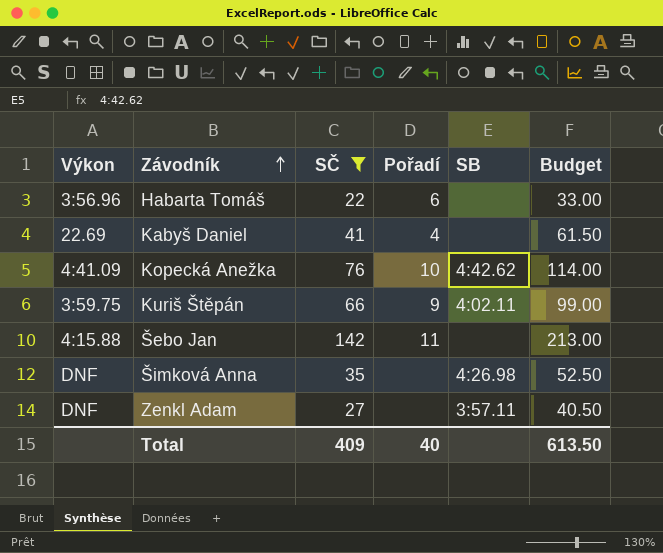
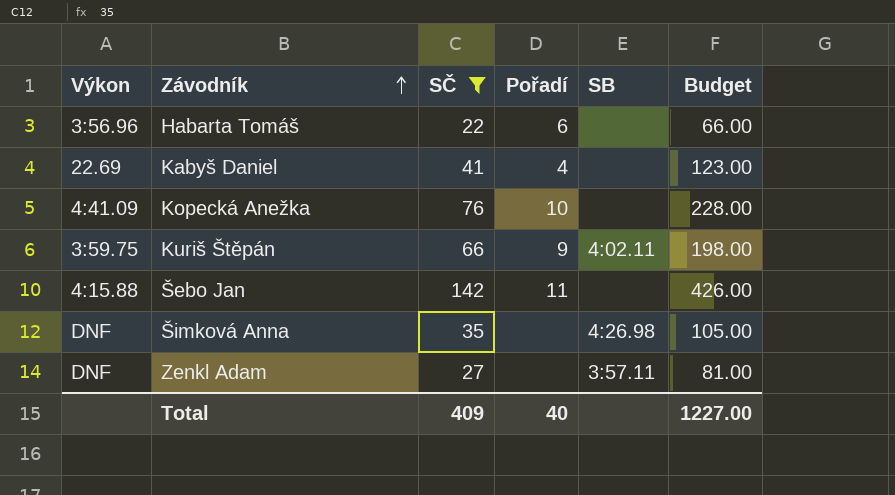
column Budget | formula: [SČ] * 1.5 -> [SČ] * 3
Kopecká Anežka | SB: 4:42.62 -> none
Total | Budget: 613.50 -> 1227.00

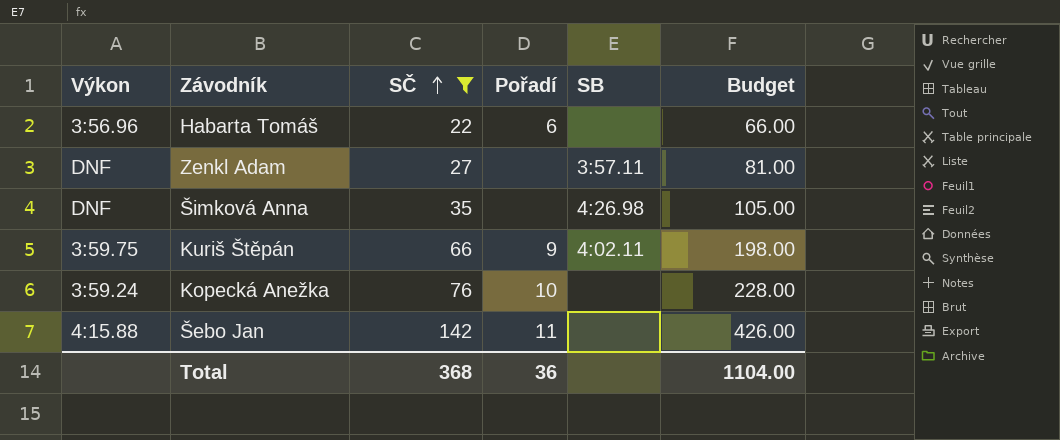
row order: Závodník ascending -> SČ ascending
row Kabyš Daniel: 22.69 | 41 | 4 | none | 123.00 -> none
Kopecká Anežka | Výkon: 4:41.09 -> 3:59.24
Total | SČ: 409 -> 368
Total | Pořadí: 40 -> 36
Total | Budget: 1227.00 -> 1104.00

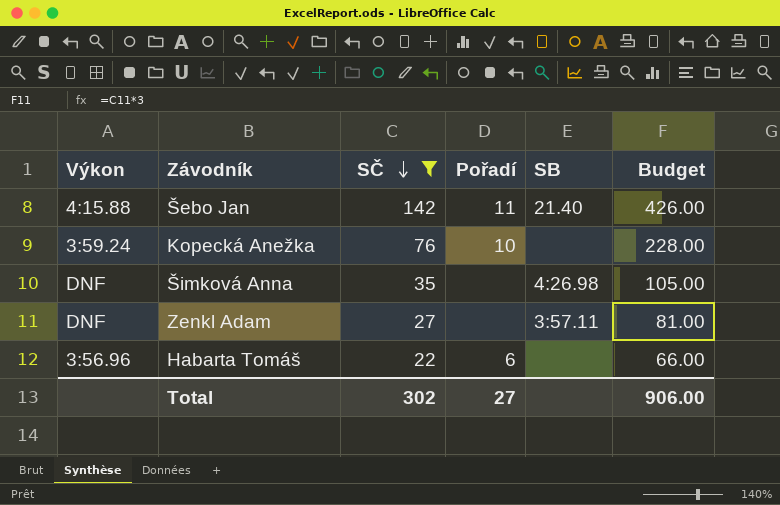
row order: SČ ascending -> SČ descending
row Kuriš Štěpán: 3:59.75 | 66 | 9 | 4:02.11 | 198.00 -> none
Šebo Jan | SB: none -> 21.40
Total | SČ: 368 -> 302
Total | Pořadí: 36 -> 27
Total | Budget: 1104.00 -> 906.00

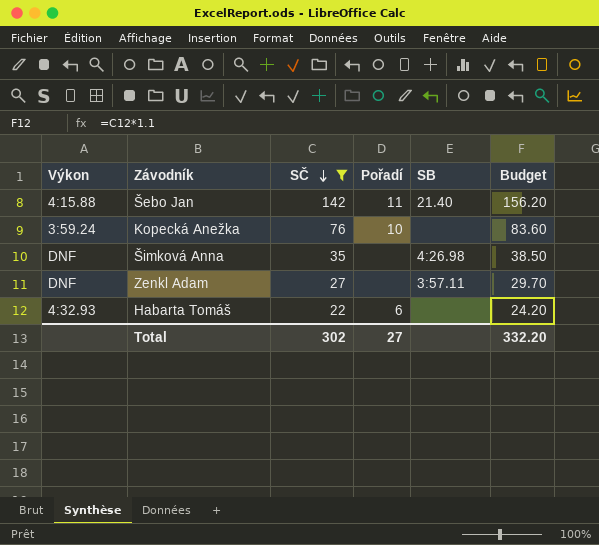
column Budget | formula: [SČ] * 3 -> [SČ] * 1.1
Habarta Tomáš | Výkon: 3:56.96 -> 4:32.93
Total | Budget: 906.00 -> 332.20

